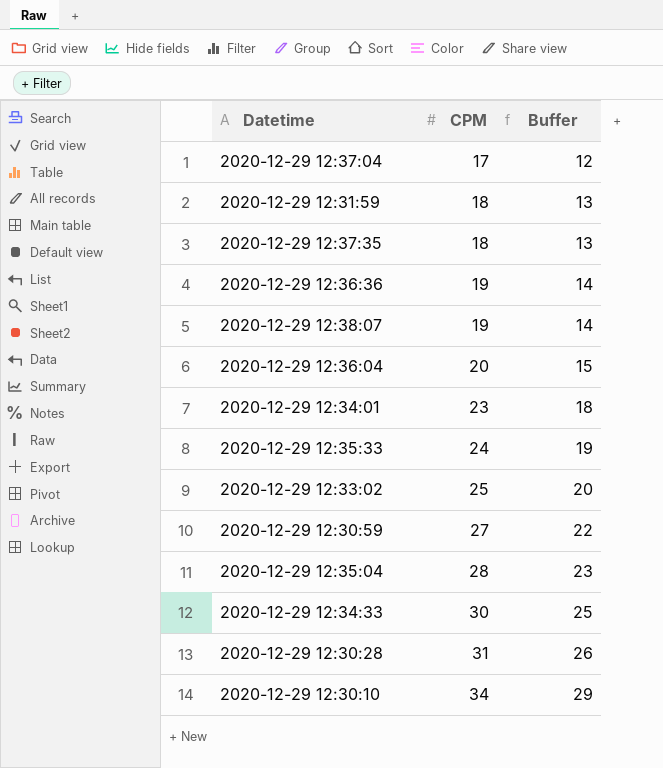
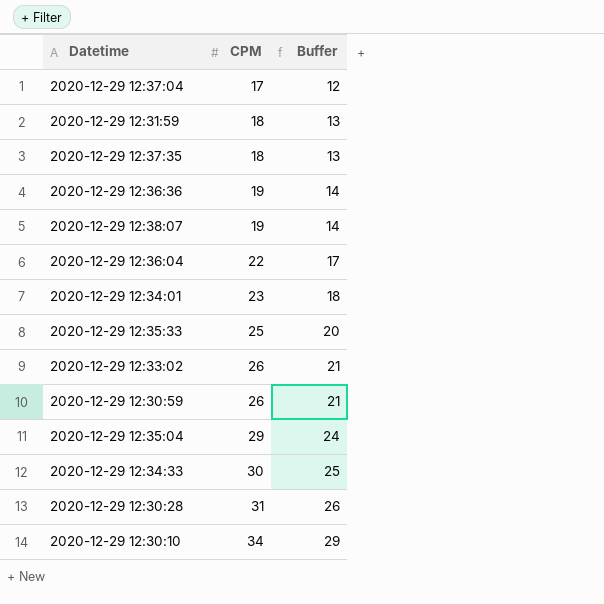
2020-12-29 12:36:04 | CPM: 20 -> 22
2020-12-29 12:36:04 | Buffer: 15 -> 17
2020-12-29 12:35:33 | CPM: 24 -> 25
2020-12-29 12:35:33 | Buffer: 19 -> 20
2020-12-29 12:33:02 | CPM: 25 -> 26
2020-12-29 12:33:02 | Buffer: 20 -> 21
2020-12-29 12:30:59 | CPM: 27 -> 26
2020-12-29 12:30:59 | Buffer: 22 -> 21
2020-12-29 12:35:04 | CPM: 28 -> 29
2020-12-29 12:35:04 | Buffer: 23 -> 24

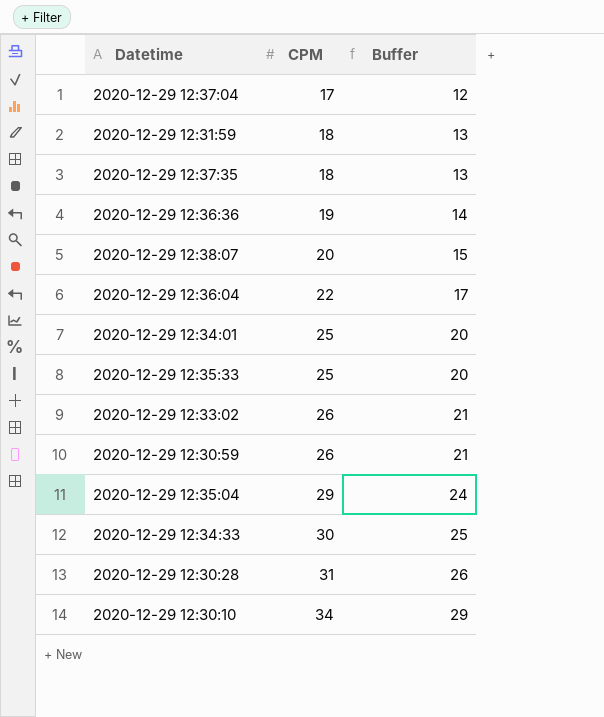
2020-12-29 12:38:07 | CPM: 19 -> 20
2020-12-29 12:38:07 | Buffer: 14 -> 15
2020-12-29 12:34:01 | CPM: 23 -> 25
2020-12-29 12:34:01 | Buffer: 18 -> 20

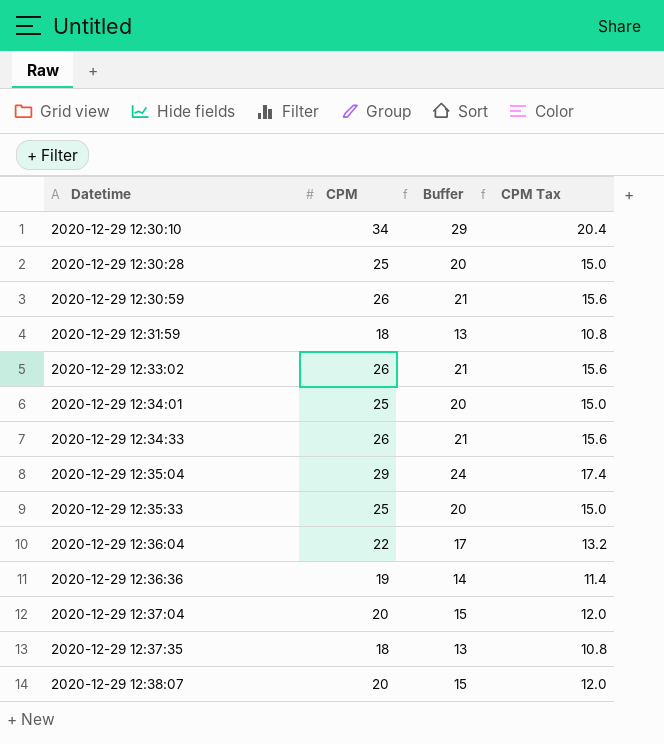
row order: CPM ascending -> Datetime ascending
column CPM Tax | formula: none -> [CPM] * 0.6
2020-12-29 12:30:28 | CPM: 31 -> 25
2020-12-29 12:30:28 | Buffer: 26 -> 20
2020-12-29 12:34:33 | CPM: 30 -> 26
2020-12-29 12:34:33 | Buffer: 25 -> 21
2020-12-29 12:37:04 | CPM: 17 -> 20
2020-12-29 12:37:04 | Buffer: 12 -> 15

